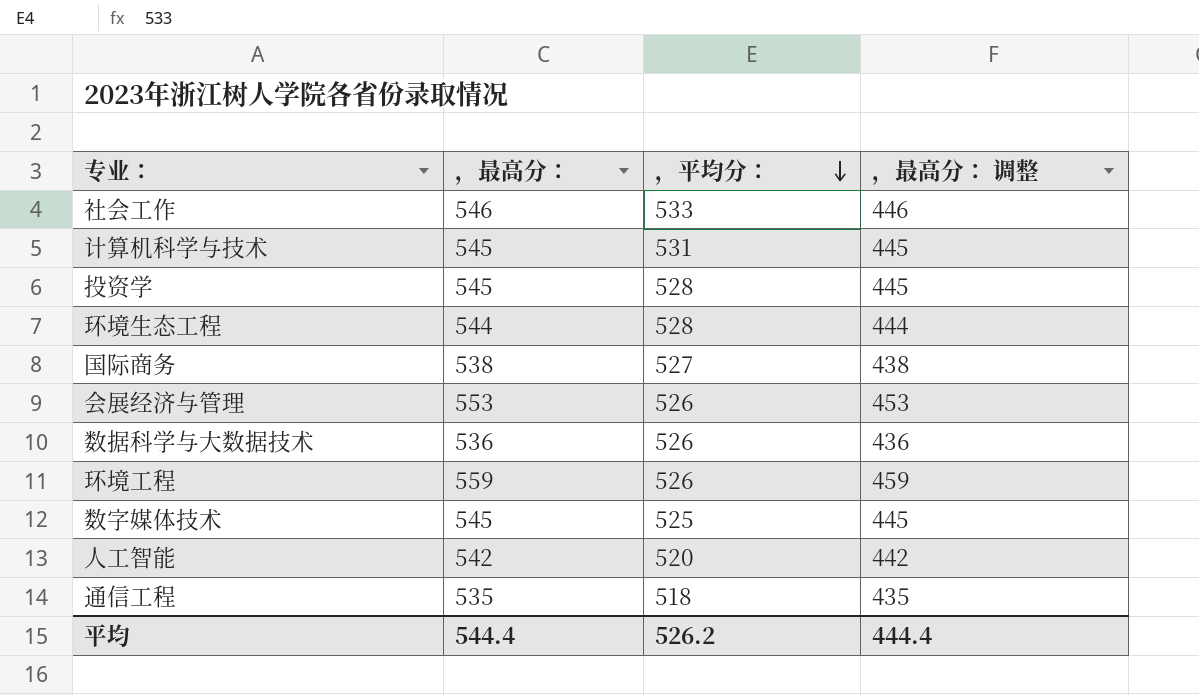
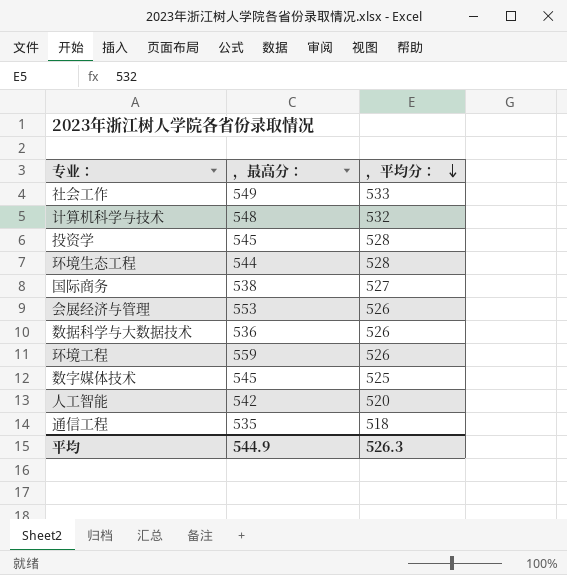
column ，最高分： 调整 | formula: [，最高分：] - 100 -> none
社会工作 | ，最高分：: 546 -> 549
计算机科学与技术 | ，最高分：: 545 -> 548
计算机科学与技术 | ，平均分：: 531 -> 532
平均 | ，最高分：: 544.4 -> 544.9
平均 | ，平均分：: 526.2 -> 526.3

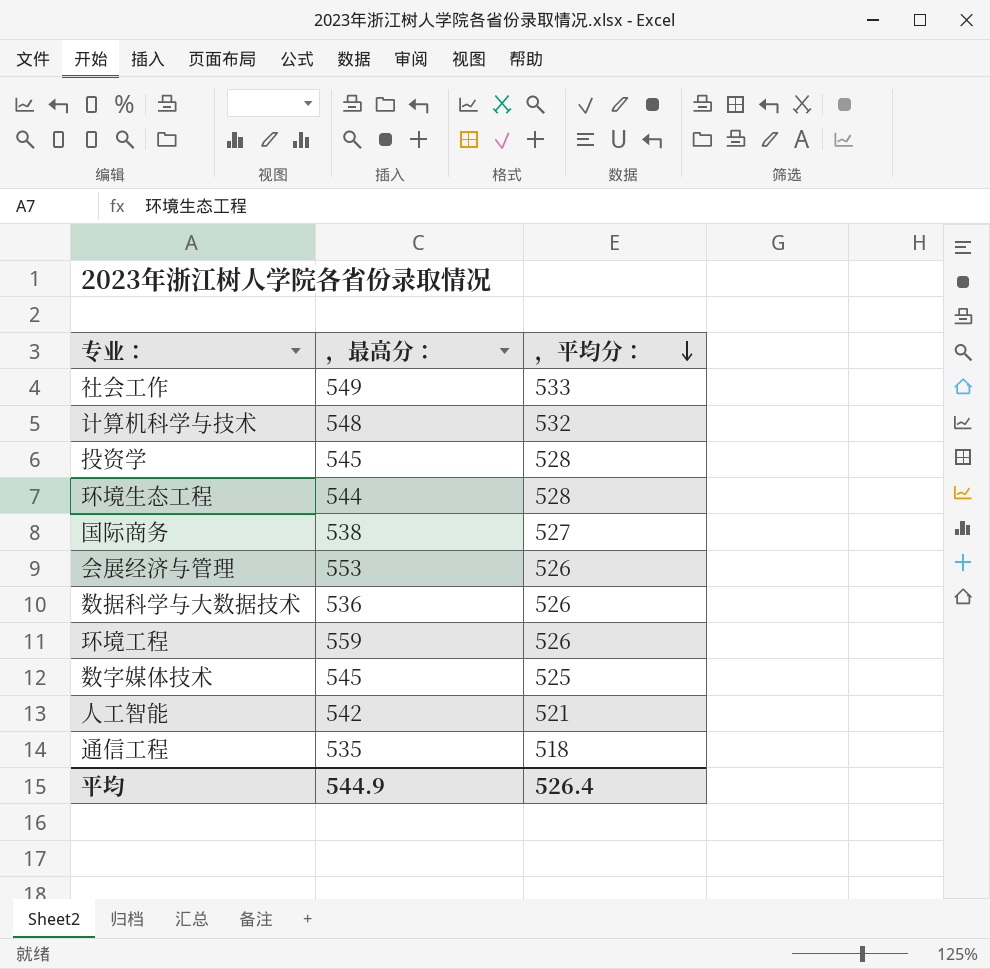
人工智能 | ，平均分：: 520 -> 521
平均 | ，平均分：: 526.3 -> 526.4

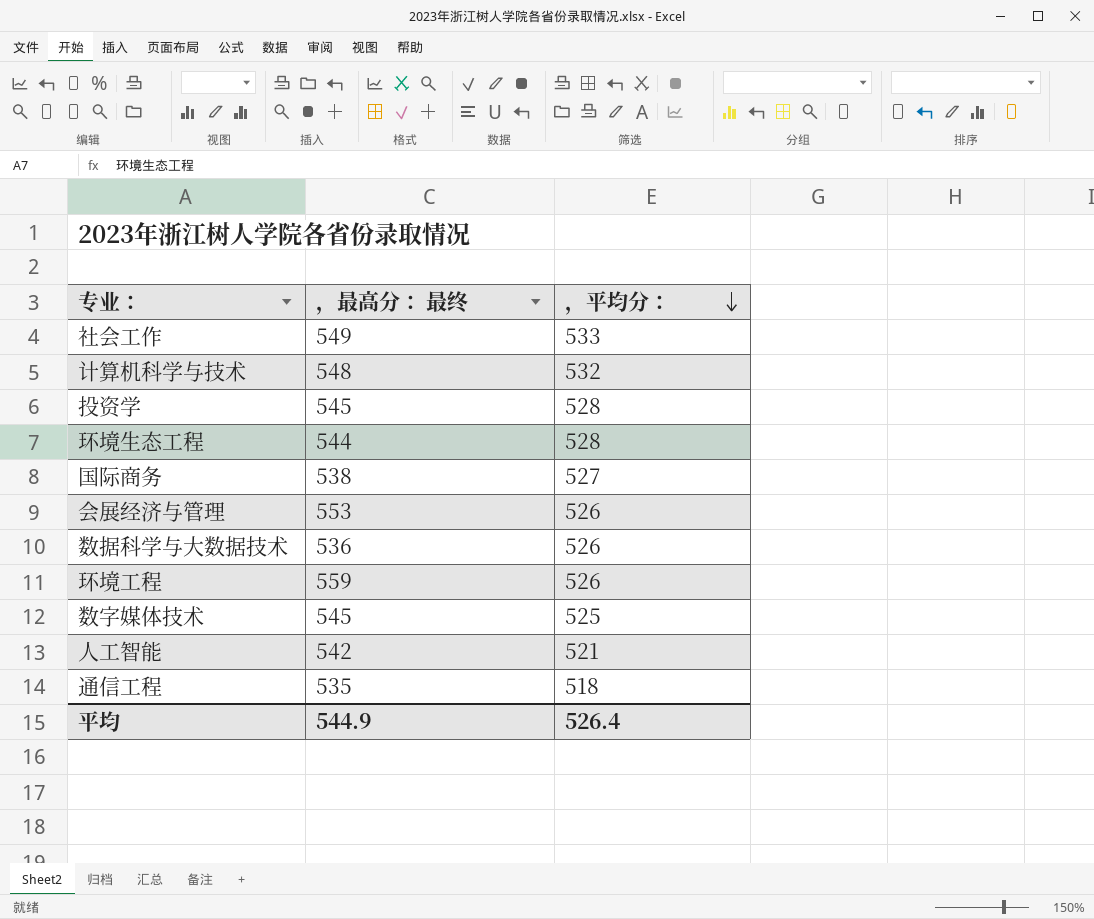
column name: ，最高分： -> ，最高分： 最终

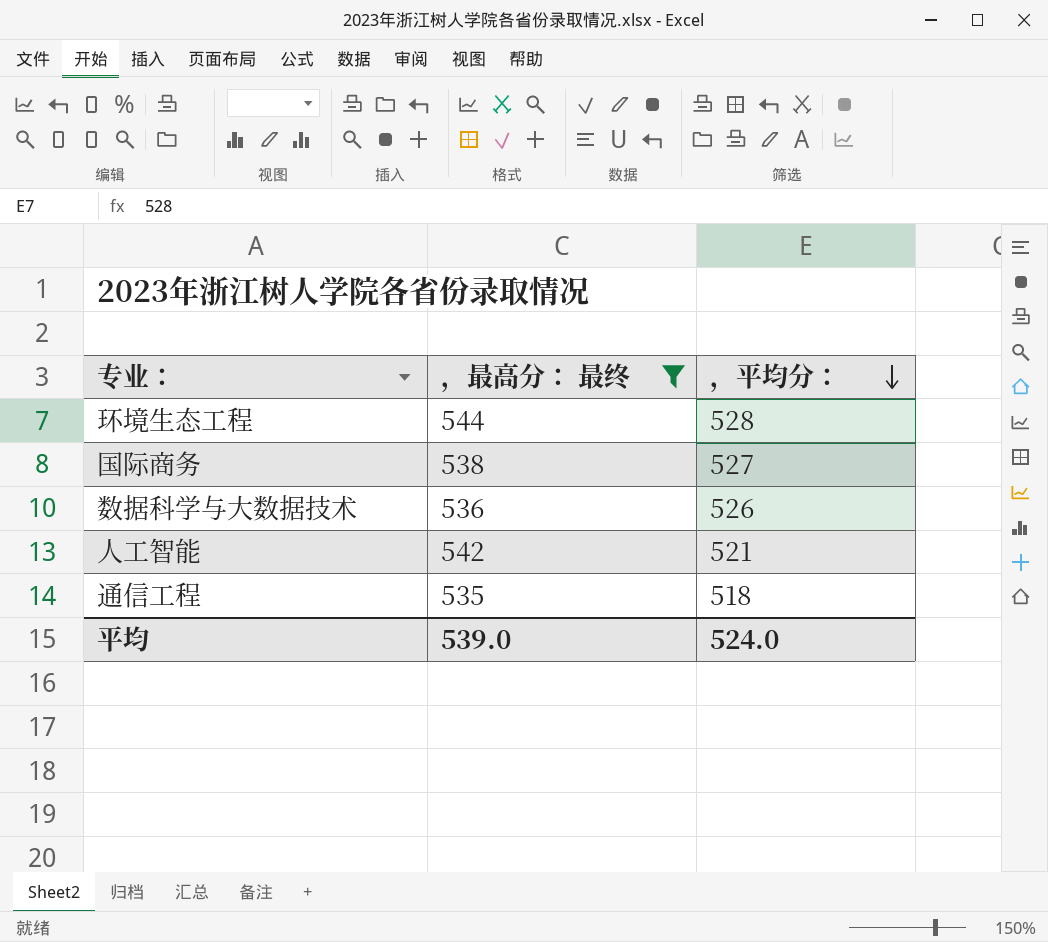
filter: none -> ，最高分： 最终 <= 544
平均 | ，最高分： 最终: 544.9 -> 539.0
平均 | ，平均分：: 526.4 -> 524.0

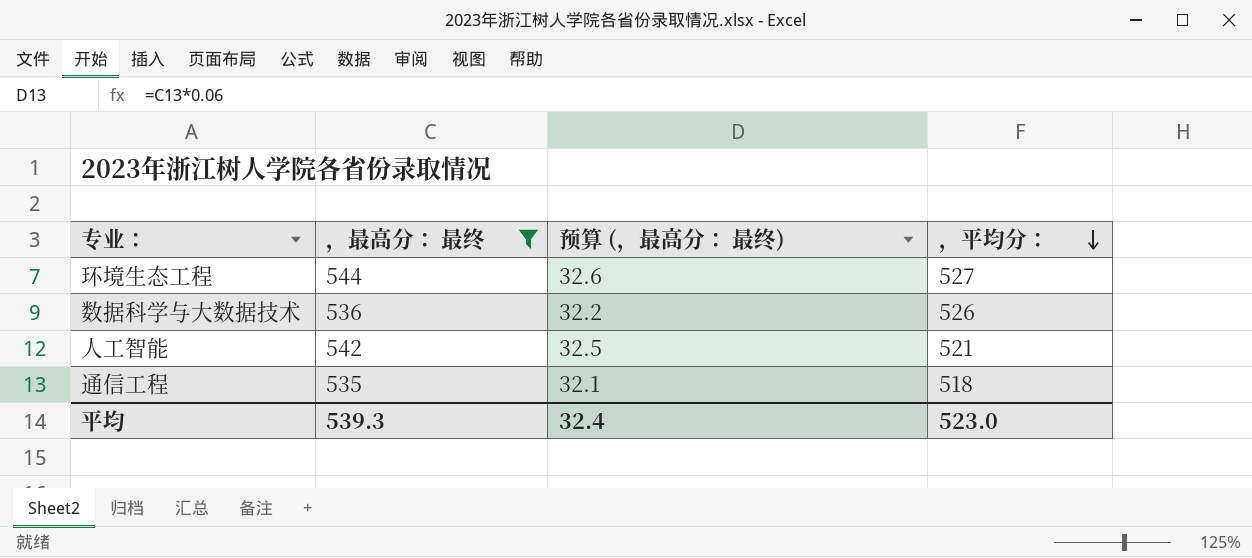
column 预算 (，最高分： 最终) | formula: none -> [，最高分： 最终] * 0.06
row 国际商务: 538 | 527 -> none
环境生态工程 | ，平均分：: 528 -> 527
平均 | ，最高分： 最终: 539.0 -> 539.3
平均 | ，平均分：: 524.0 -> 523.0

